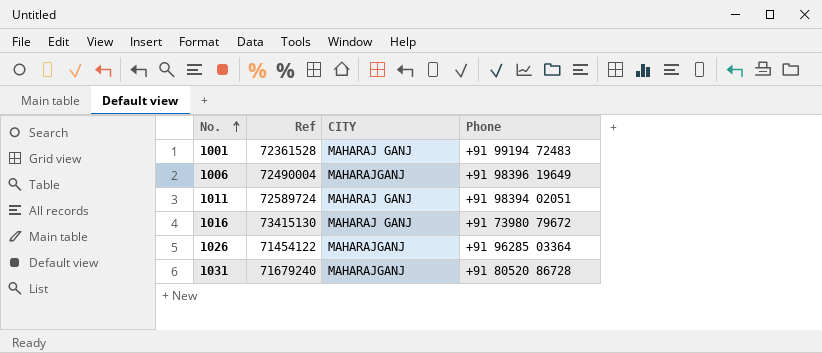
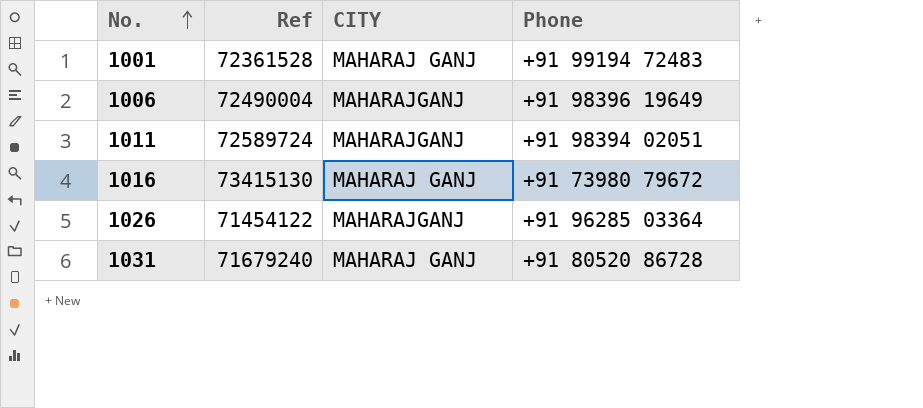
1011 | CITY: MAHARAJ GANJ -> MAHARAJGANJ
1031 | CITY: MAHARAJGANJ -> MAHARAJ GANJ

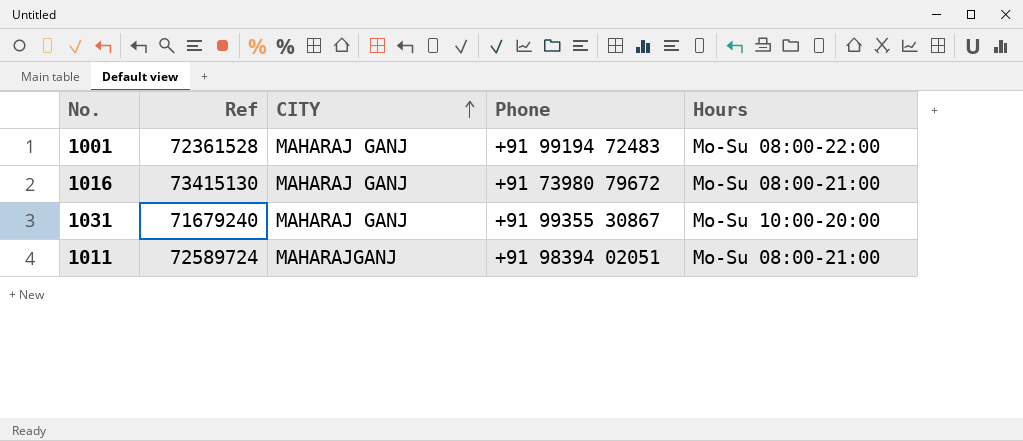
row order: No. ascending -> CITY ascending
column Hours | position: none -> 5
row 1006: 72490004 | MAHARAJGANJ | +91 98396 19649 -> none
row 1026: 71454122 | MAHARAJGANJ | +91 96285 03364 -> none
1031 | Phone: +91 80520 86728 -> +91 99355 30867

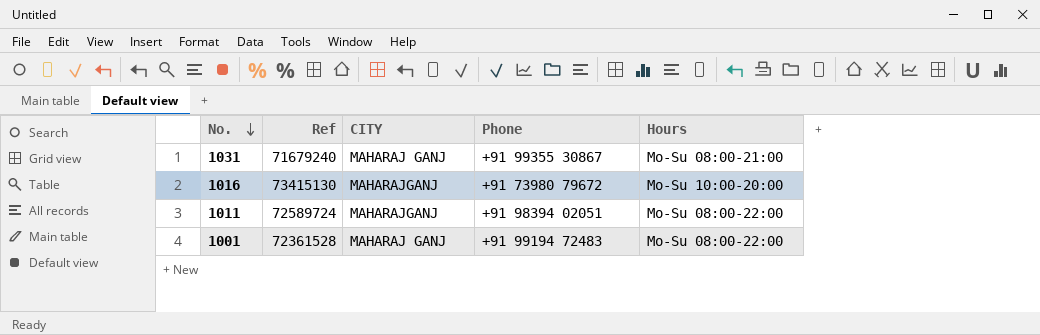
row order: CITY ascending -> No. descending
1031 | Hours: Mo-Su 10:00-20:00 -> Mo-Su 08:00-21:00
1016 | CITY: MAHARAJ GANJ -> MAHARAJGANJ
1016 | Hours: Mo-Su 08:00-21:00 -> Mo-Su 10:00-20:00
1011 | Hours: Mo-Su 08:00-21:00 -> Mo-Su 08:00-22:00

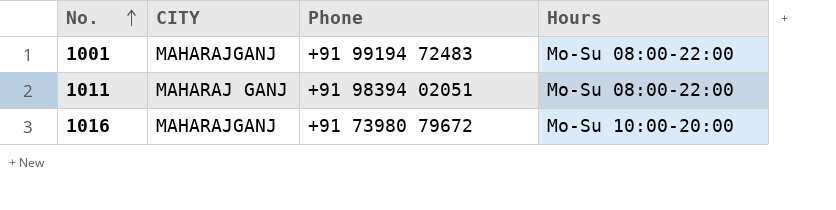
row order: No. descending -> No. ascending
column Ref | position: 2 -> none
row 1031: 71679240 | MAHARAJ GANJ | +91 99355 30867 | Mo-Su 08:00-21:00 -> none
1001 | CITY: MAHARAJ GANJ -> MAHARAJGANJ
1011 | CITY: MAHARAJGANJ -> MAHARAJ GANJ

